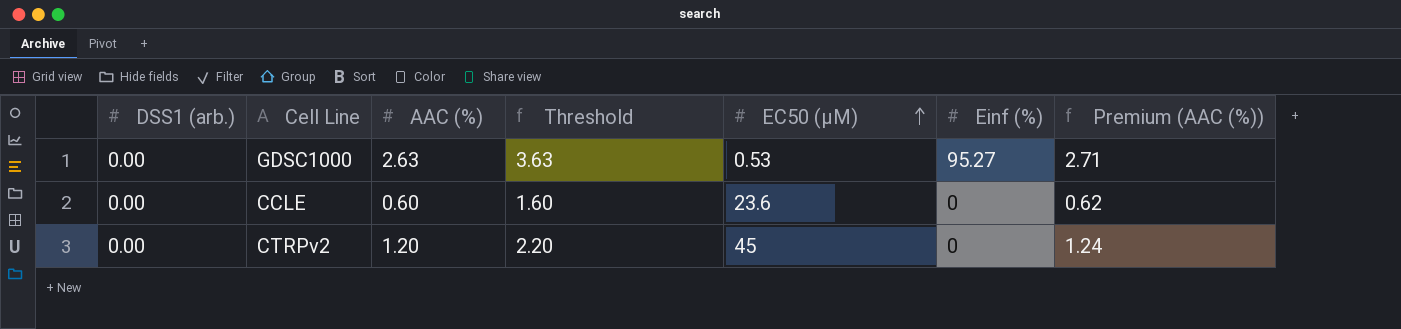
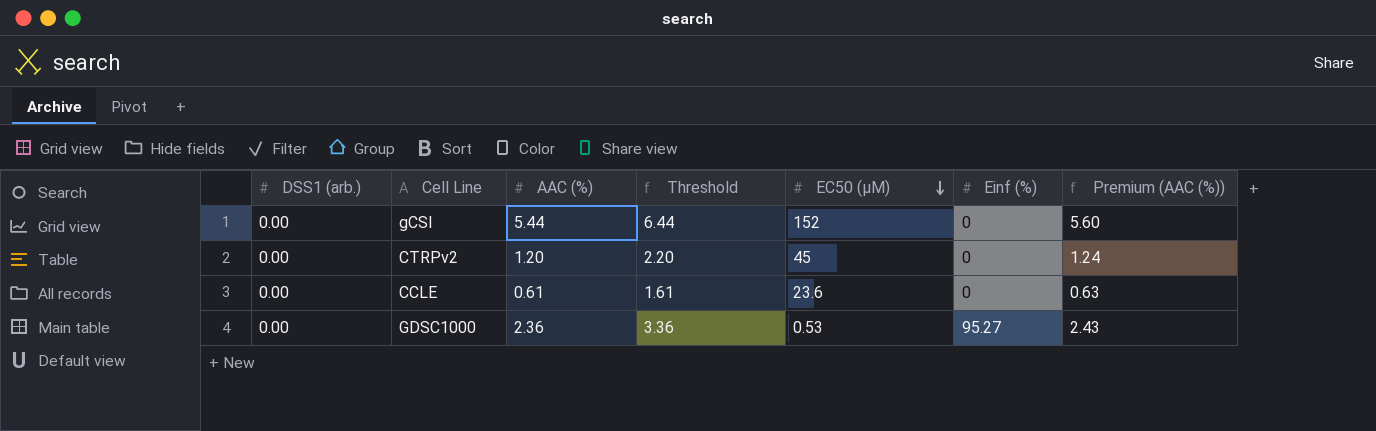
row order: EC50 (µM) ascending -> EC50 (µM) descending
row gCSI: none -> 0.00 | 5.44 | 6.44 | 152 | 0 | 5.60
CCLE | AAC (%): 0.60 -> 0.61
CCLE | Threshold: 1.60 -> 1.61
CCLE | Premium (AAC (%)): 0.62 -> 0.63
GDSC1000 | AAC (%): 2.63 -> 2.36
GDSC1000 | Threshold: 3.63 -> 3.36
GDSC1000 | Premium (AAC (%)): 2.71 -> 2.43

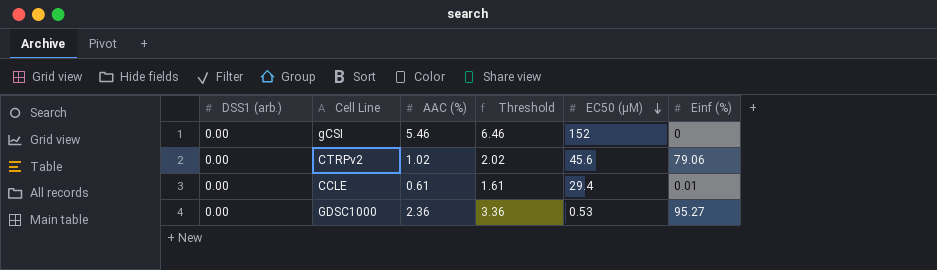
column Premium (AAC (%)) | formula: [AAC (%)] * 1.03 -> none
gCSI | AAC (%): 5.44 -> 5.46
gCSI | Threshold: 6.44 -> 6.46
CTRPv2 | AAC (%): 1.20 -> 1.02
CTRPv2 | Threshold: 2.20 -> 2.02
CTRPv2 | EC50 (µM): 45 -> 45.6
CTRPv2 | Einf (%): 0 -> 79.06
CCLE | EC50 (µM): 23.6 -> 29.4
CCLE | Einf (%): 0 -> 0.01

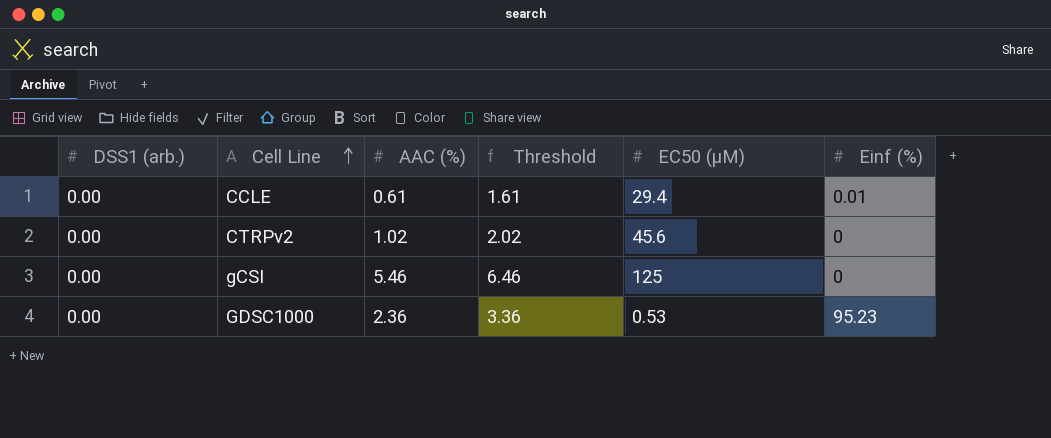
row order: EC50 (µM) descending -> Cell Line ascending
CTRPv2 | Einf (%): 79.06 -> 0
gCSI | EC50 (µM): 152 -> 125
GDSC1000 | Einf (%): 95.27 -> 95.23

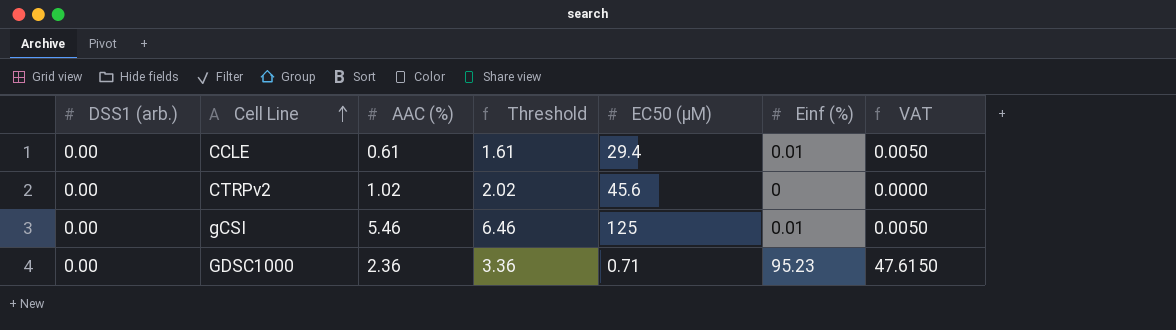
column VAT | formula: none -> [Einf (%)] * 0.5
gCSI | Einf (%): 0 -> 0.01
GDSC1000 | EC50 (µM): 0.53 -> 0.71

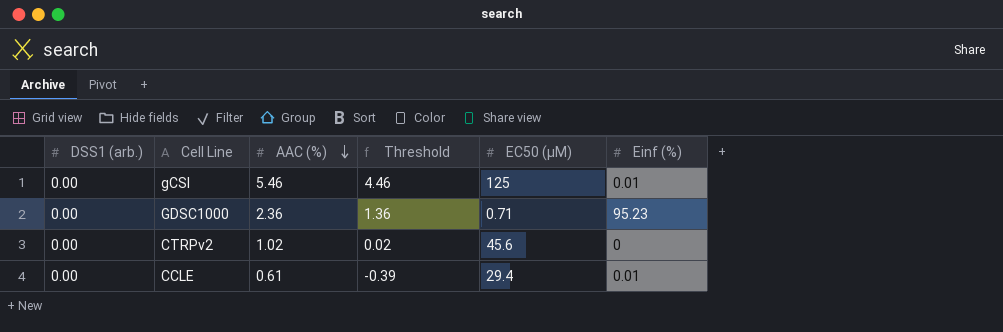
row order: Cell Line ascending -> AAC (%) descending
column VAT | formula: [Einf (%)] * 0.5 -> none
column Threshold | formula: [AAC (%)] + 1 -> [AAC (%)] - 1

